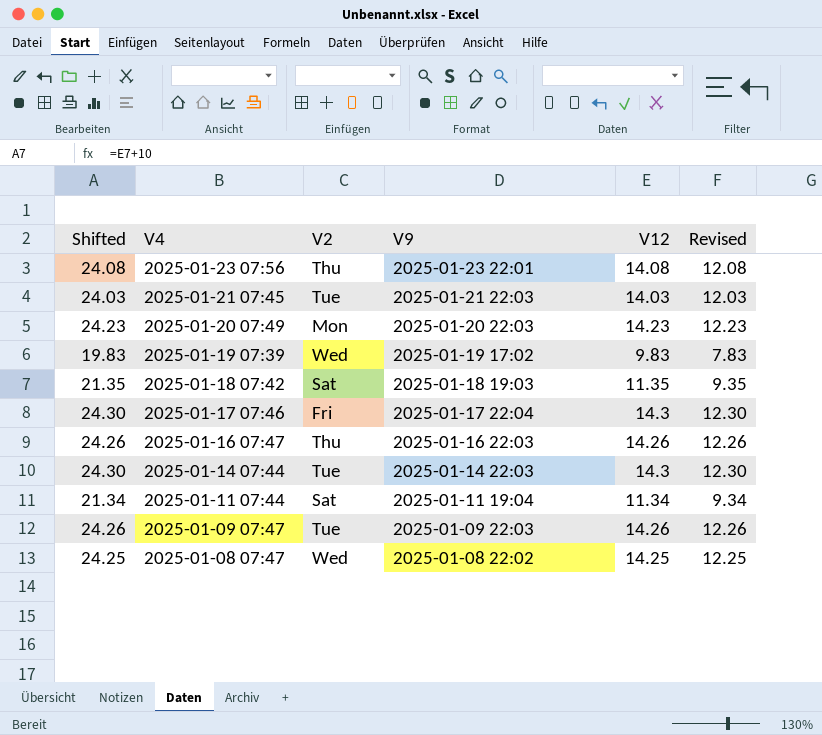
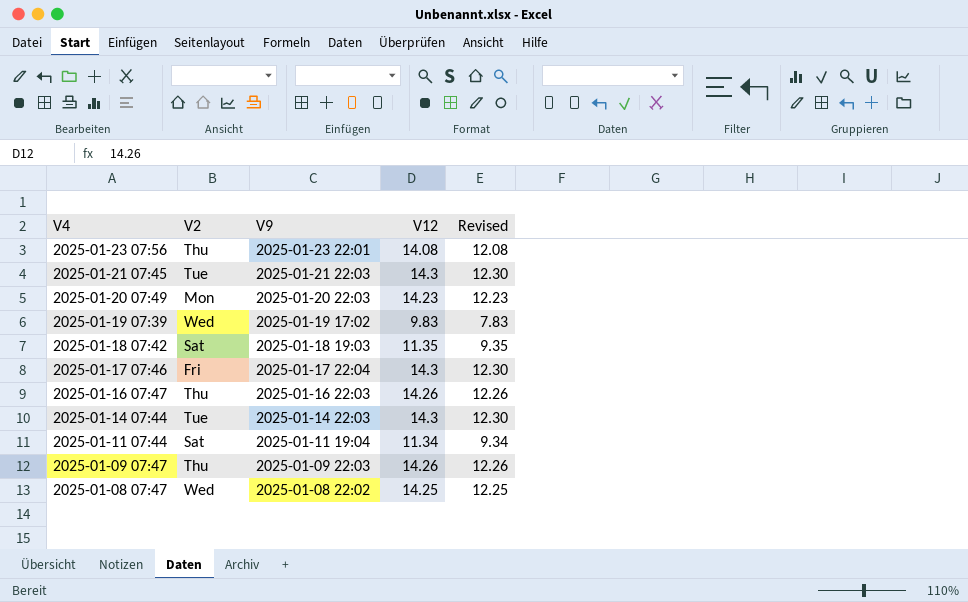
column Shifted | formula: [V12] + 10 -> none
2025-01-21 07:45 | V12: 14.03 -> 14.3
2025-01-21 07:45 | Revised: 12.03 -> 12.30
2025-01-09 07:47 | V2: Tue -> Thu

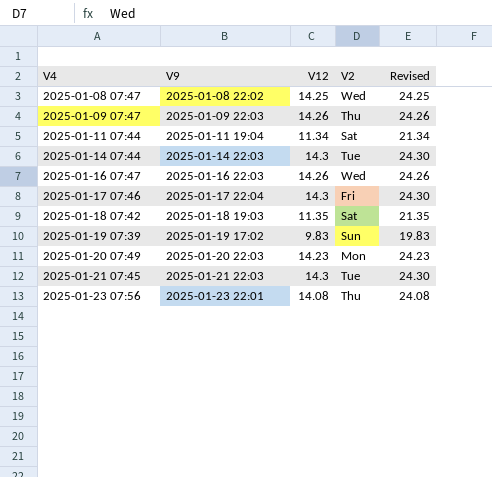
row order: V4 descending -> V4 ascending
column V2 | position: 2 -> 4
column Revised | formula: [V12] - 2 -> [V12] + 10
2025-01-16 07:47 | V2: Thu -> Wed
2025-01-19 07:39 | V2: Wed -> Sun

